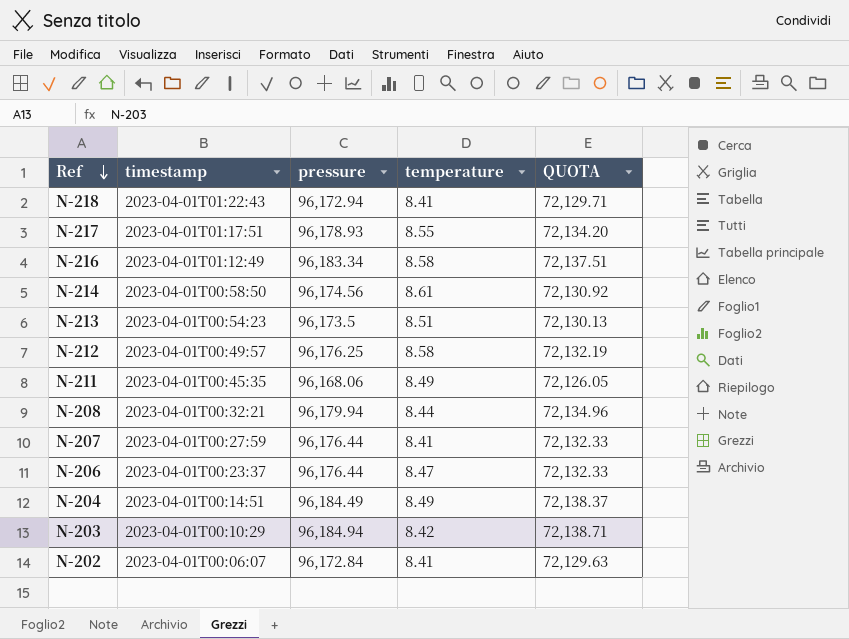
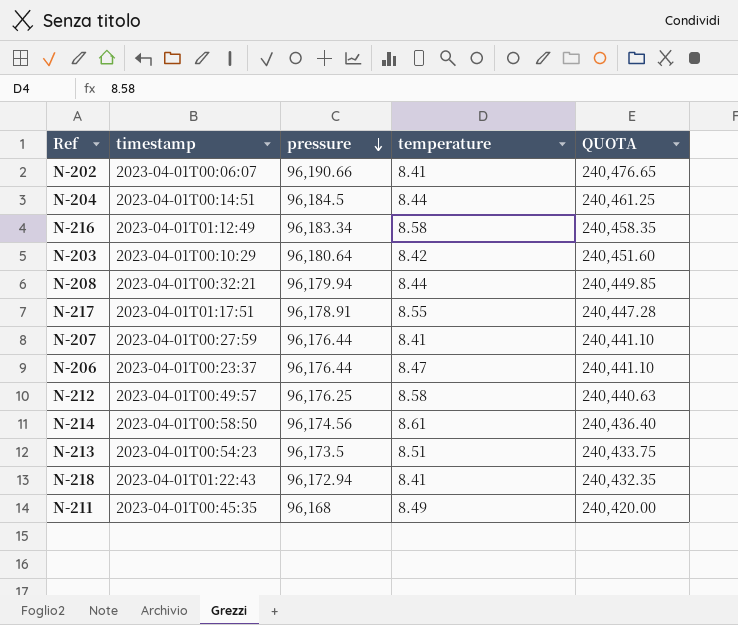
row order: Ref descending -> pressure descending
column QUOTA | formula: [pressure] * 0.75 -> [pressure] * 2.5
N-202 | pressure: 96,172.84 -> 96,190.66
N-204 | pressure: 96,184.49 -> 96,184.5
N-204 | temperature: 8.49 -> 8.44
N-203 | pressure: 96,184.94 -> 96,180.64
N-217 | pressure: 96,178.93 -> 96,178.91
N-211 | pressure: 96,168.06 -> 96,168

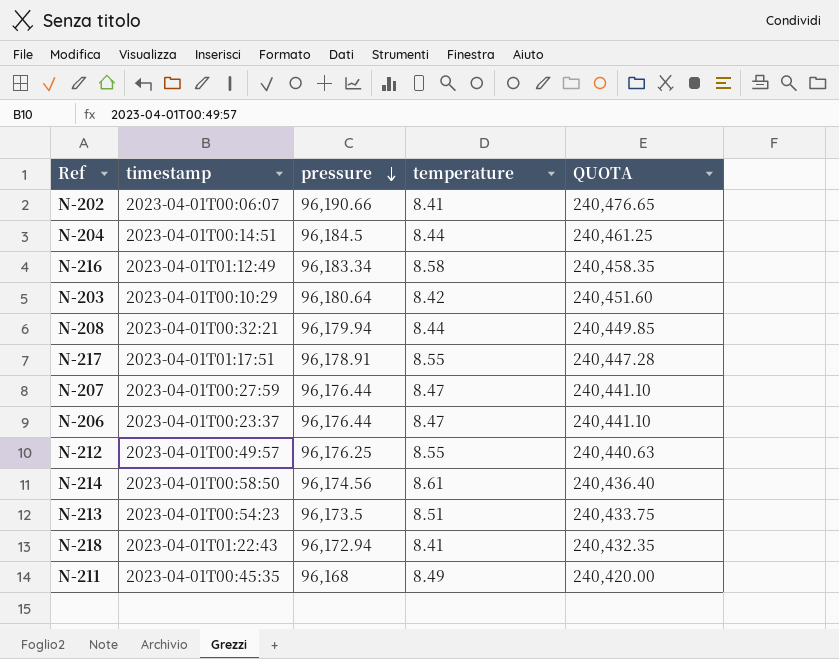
N-207 | temperature: 8.41 -> 8.47
N-212 | temperature: 8.58 -> 8.55

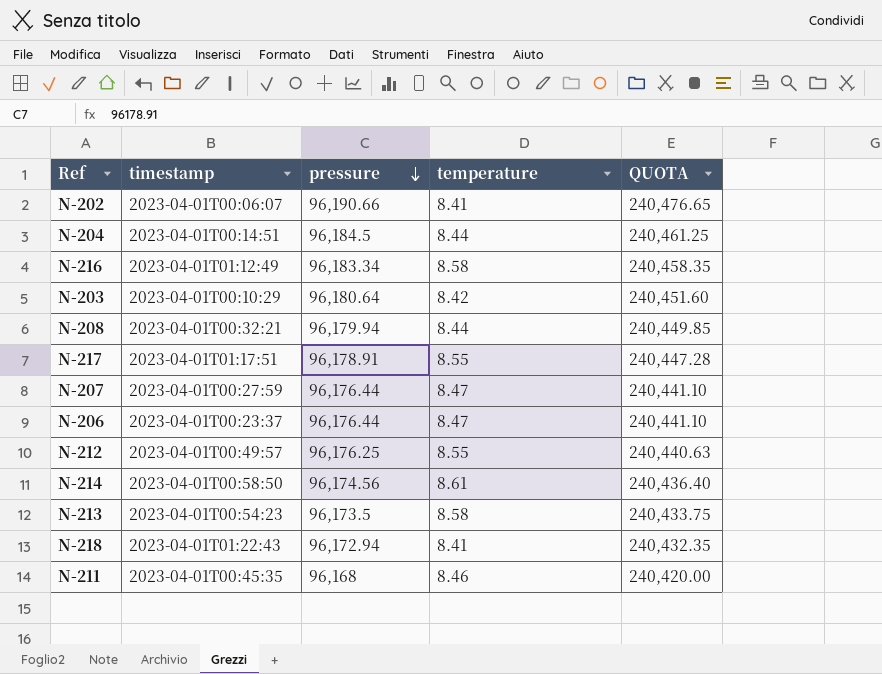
N-213 | temperature: 8.51 -> 8.58
N-211 | temperature: 8.49 -> 8.46

